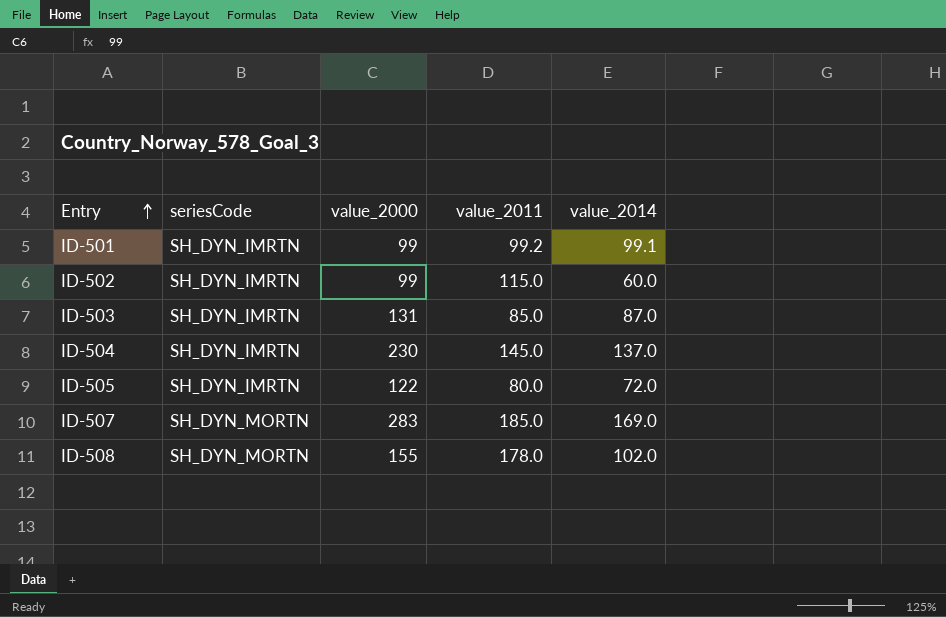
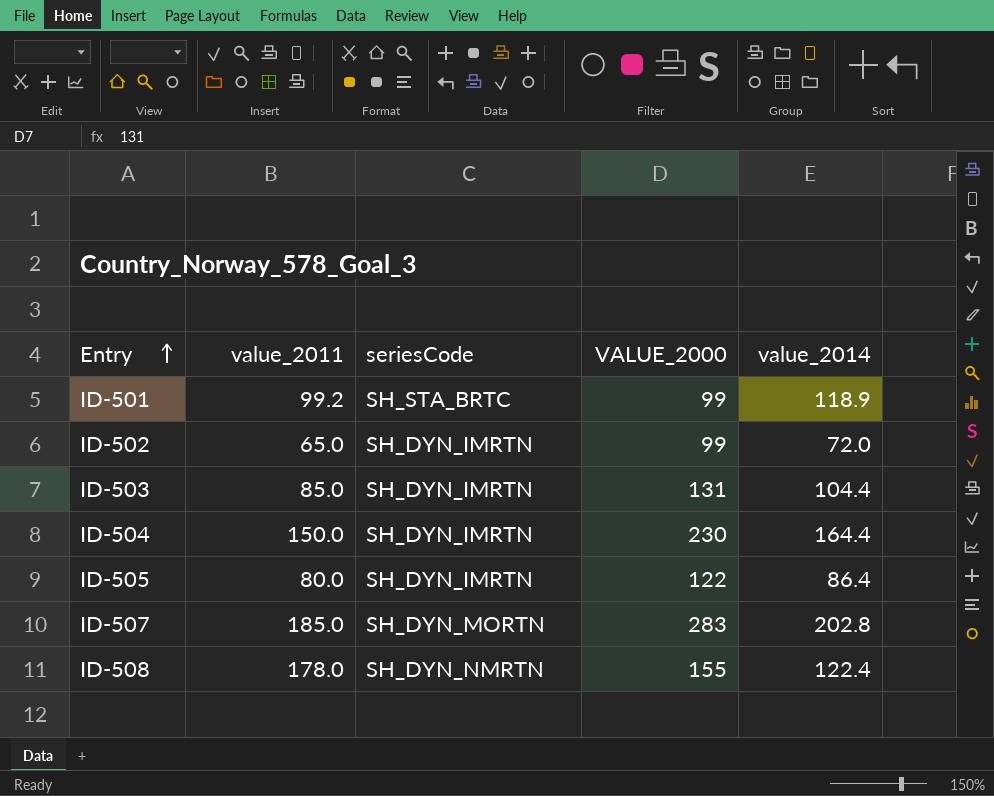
column value_2011 | position: 4 -> 2
column name: value_2000 -> VALUE_2000
ID-501 | seriesCode: SH_DYN_IMRTN -> SH_STA_BRTC
ID-501 | value_2014: 99.1 -> 118.9
ID-502 | value_2011: 115.0 -> 65.0
ID-502 | value_2014: 60.0 -> 72.0
ID-503 | value_2014: 87.0 -> 104.4
ID-504 | value_2011: 145.0 -> 150.0
ID-504 | value_2014: 137.0 -> 164.4
ID-505 | value_2014: 72.0 -> 86.4
ID-507 | value_2014: 169.0 -> 202.8
ID-508 | seriesCode: SH_DYN_MORTN -> SH_DYN_NMRTN
ID-508 | value_2014: 102.0 -> 122.4

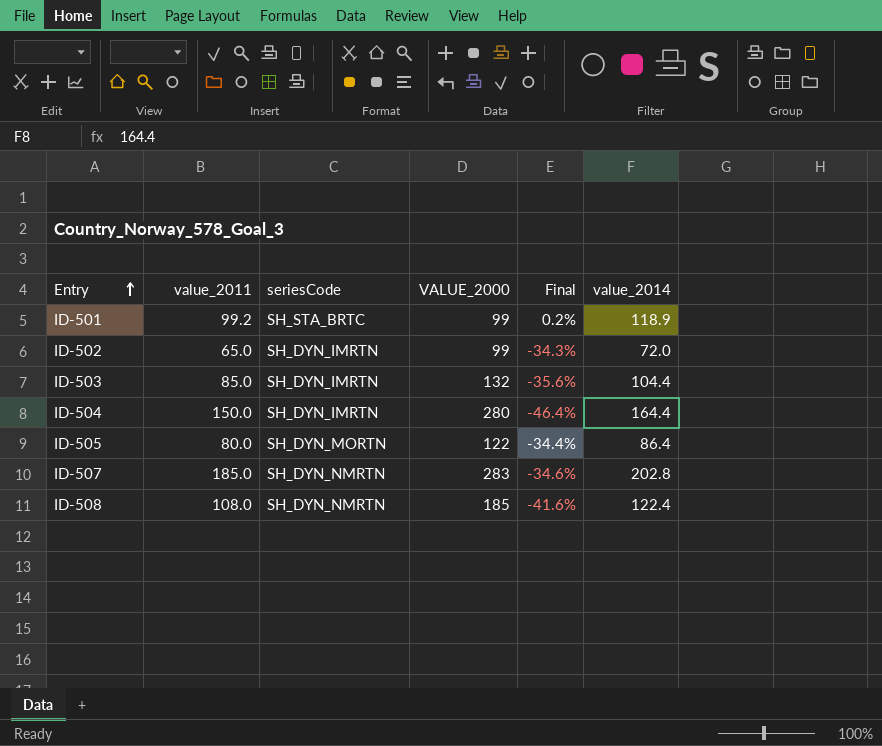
column Final | formula: none -> ([value_2011] - [VALUE_2000]) / [VALUE_2000]
ID-503 | VALUE_2000: 131 -> 132
ID-504 | VALUE_2000: 230 -> 280
ID-505 | seriesCode: SH_DYN_IMRTN -> SH_DYN_MORTN
ID-507 | seriesCode: SH_DYN_MORTN -> SH_DYN_NMRTN
ID-508 | value_2011: 178.0 -> 108.0
ID-508 | VALUE_2000: 155 -> 185

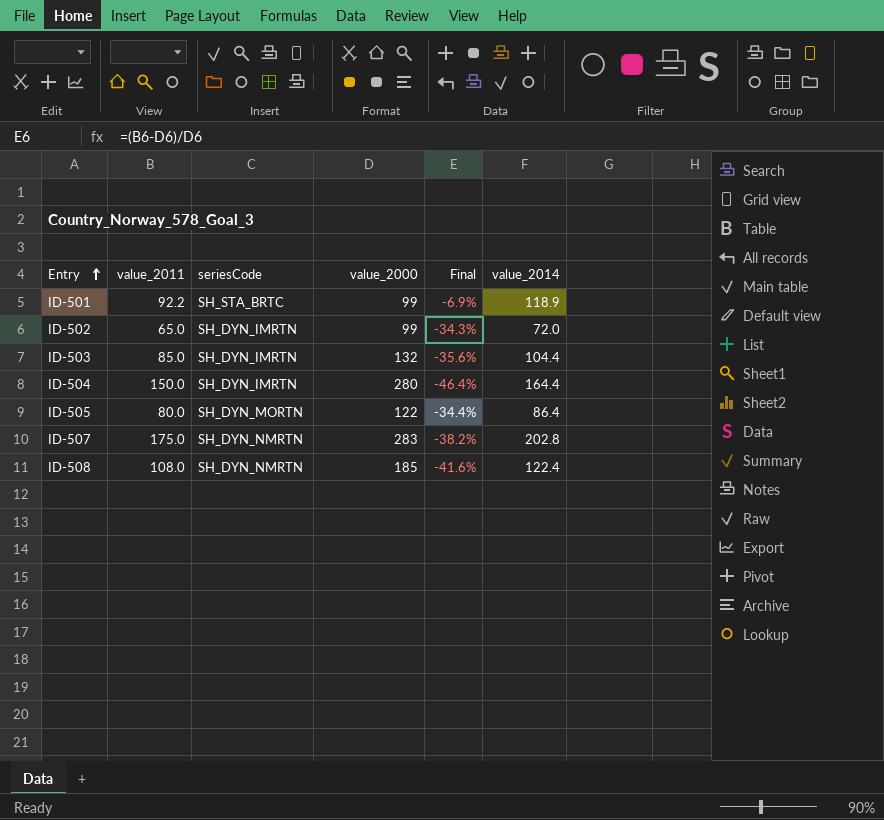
column name: VALUE_2000 -> value_2000
ID-501 | value_2011: 99.2 -> 92.2
ID-501 | Final: 0.2% -> -6.9%
ID-507 | value_2011: 185.0 -> 175.0
ID-507 | Final: -34.6% -> -38.2%

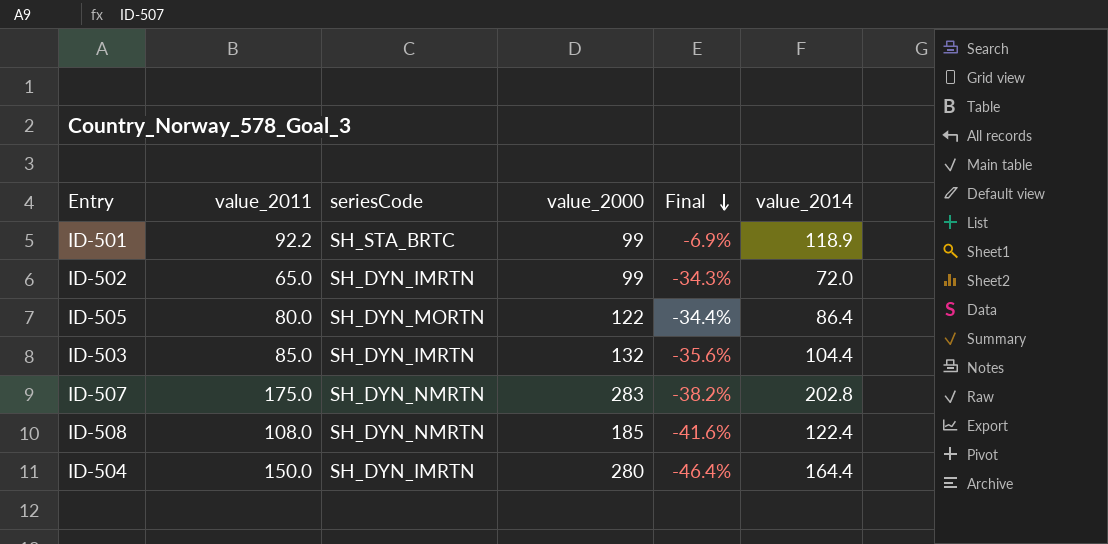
row order: Entry ascending -> Final descending

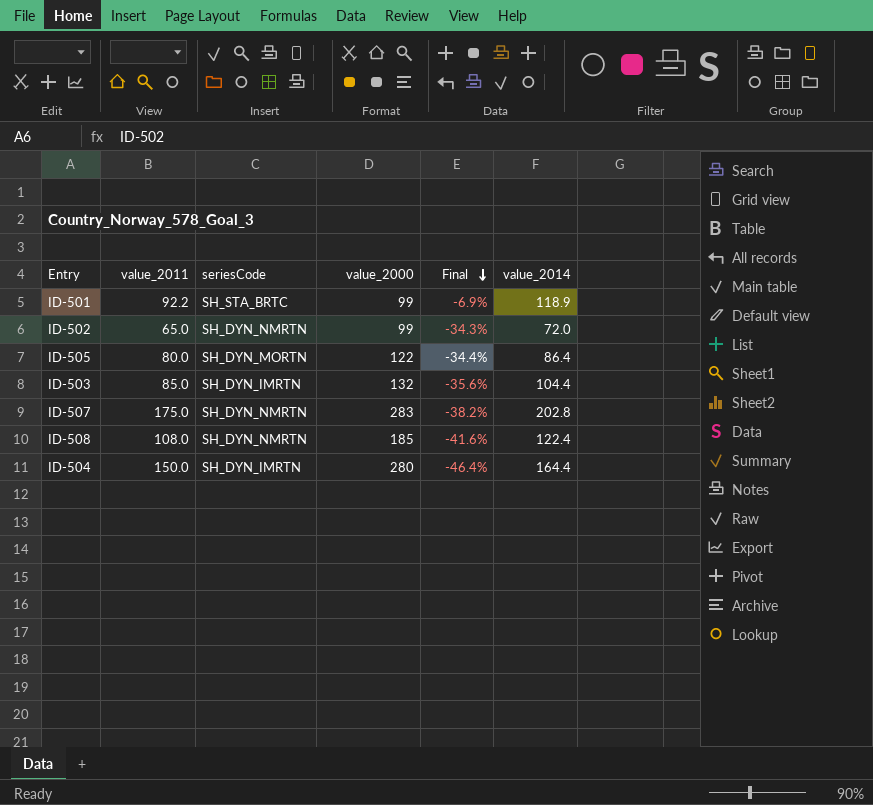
ID-502 | seriesCode: SH_DYN_IMRTN -> SH_DYN_NMRTN

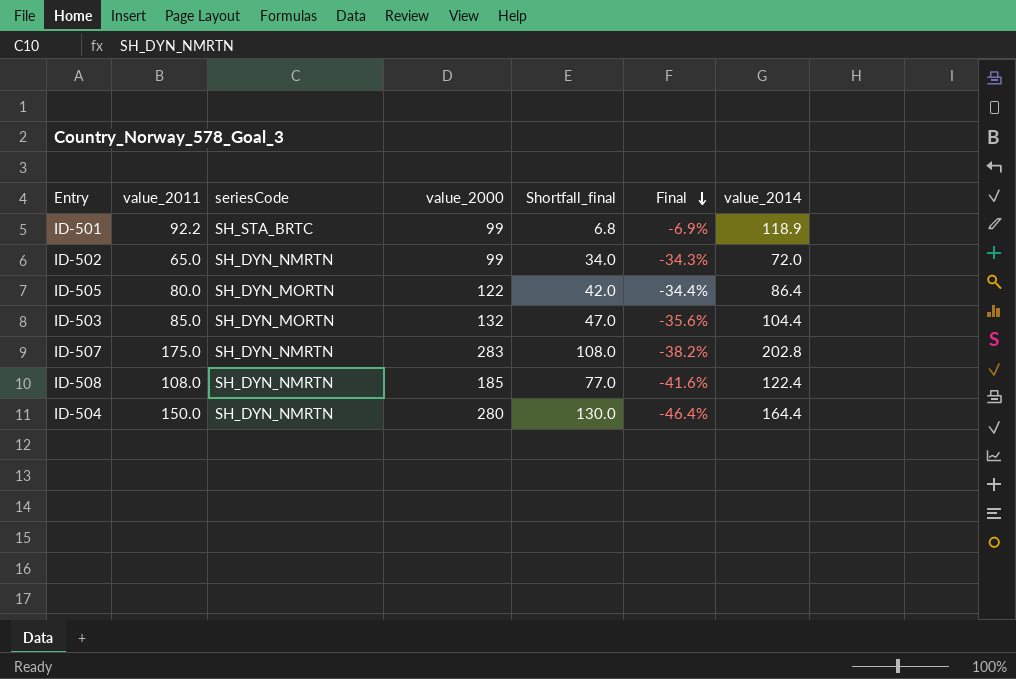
column Shortfall_final | formula: none -> [value_2000] - [value_2011]
ID-503 | seriesCode: SH_DYN_IMRTN -> SH_DYN_MORTN
ID-504 | seriesCode: SH_DYN_IMRTN -> SH_DYN_NMRTN

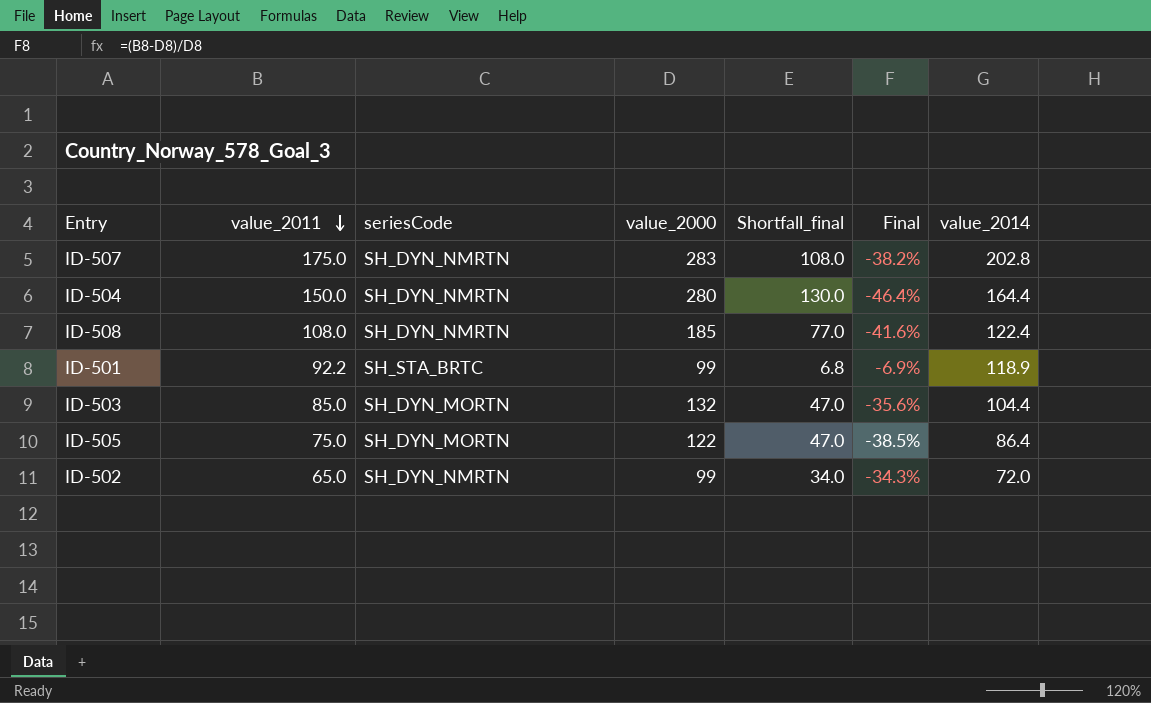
row order: Final descending -> value_2011 descending
ID-505 | value_2011: 80.0 -> 75.0
ID-505 | Shortfall_final: 42.0 -> 47.0
ID-505 | Final: -34.4% -> -38.5%

